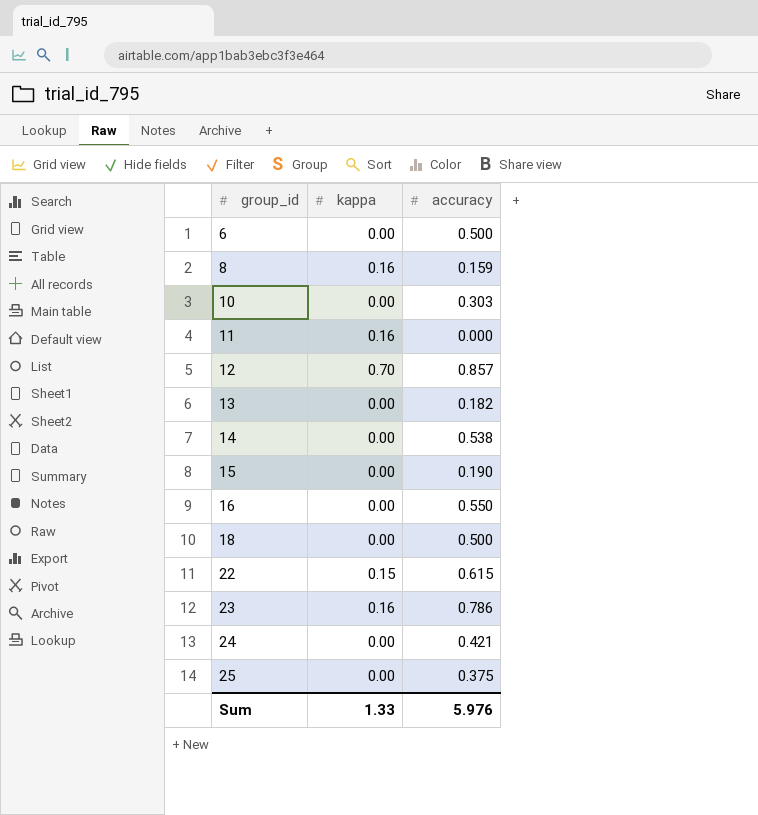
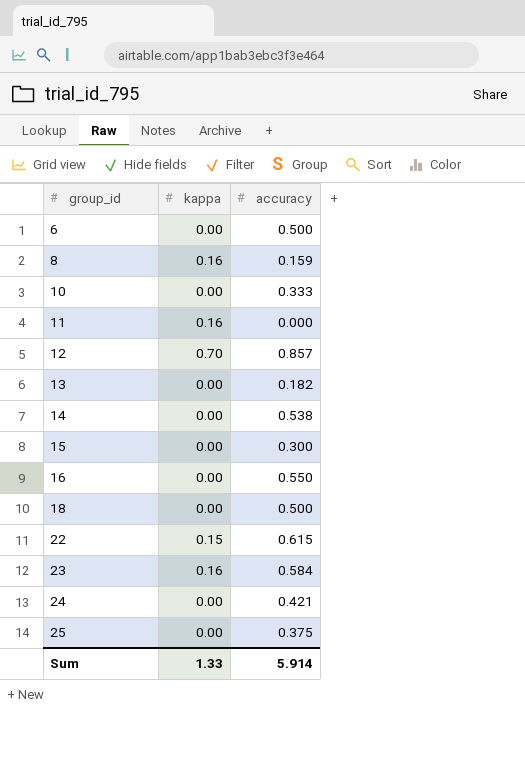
10 | accuracy: 0.303 -> 0.333
15 | accuracy: 0.190 -> 0.300
23 | accuracy: 0.786 -> 0.584
Sum | accuracy: 5.976 -> 5.914

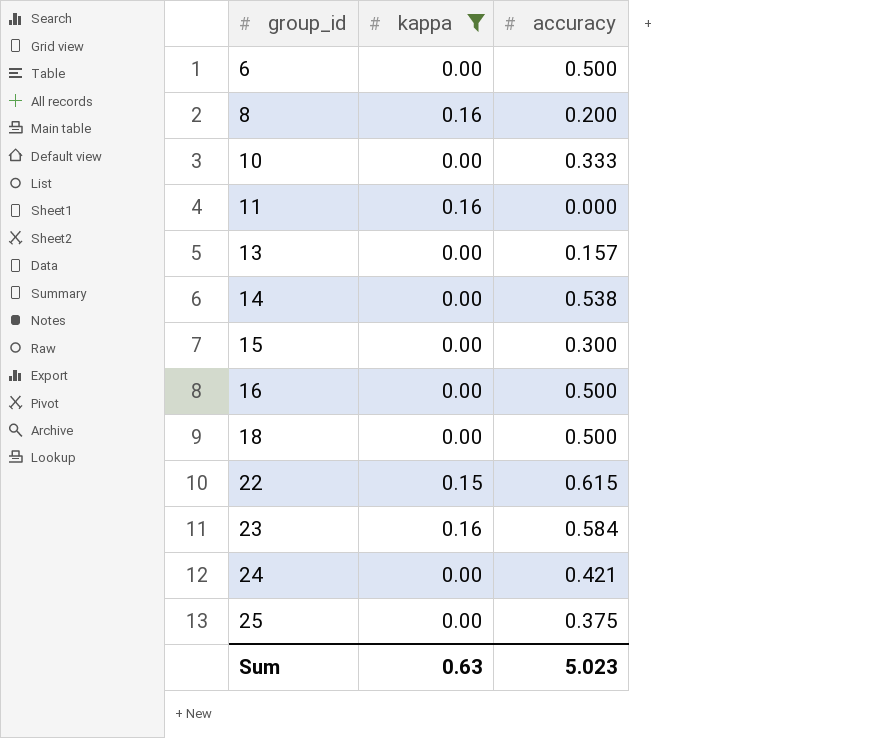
filter: none -> kappa != 0.70
8 | accuracy: 0.159 -> 0.200
13 | accuracy: 0.182 -> 0.157
16 | accuracy: 0.550 -> 0.500
Sum | kappa: 1.33 -> 0.63
Sum | accuracy: 5.914 -> 5.023

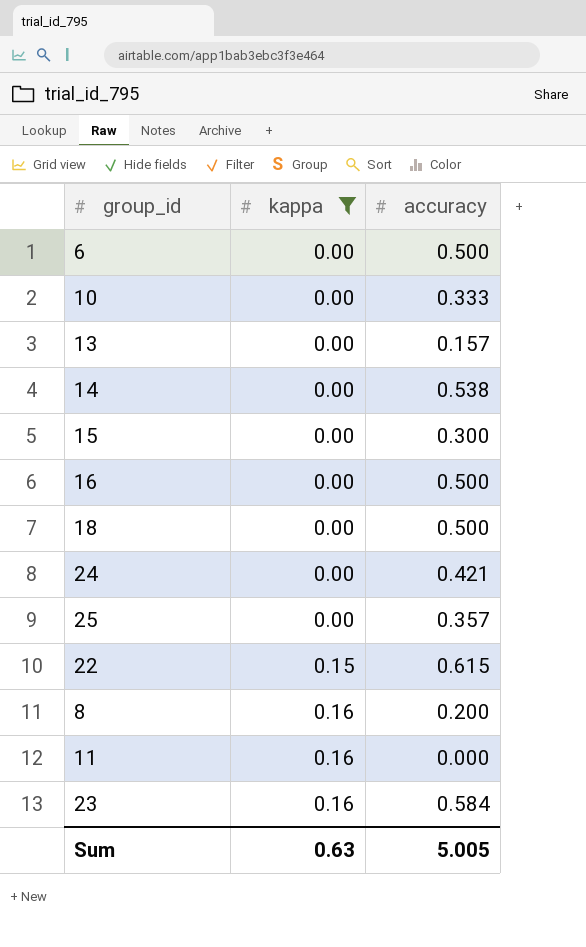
row order: group_id ascending -> kappa ascending
25 | accuracy: 0.375 -> 0.357
Sum | accuracy: 5.023 -> 5.005

